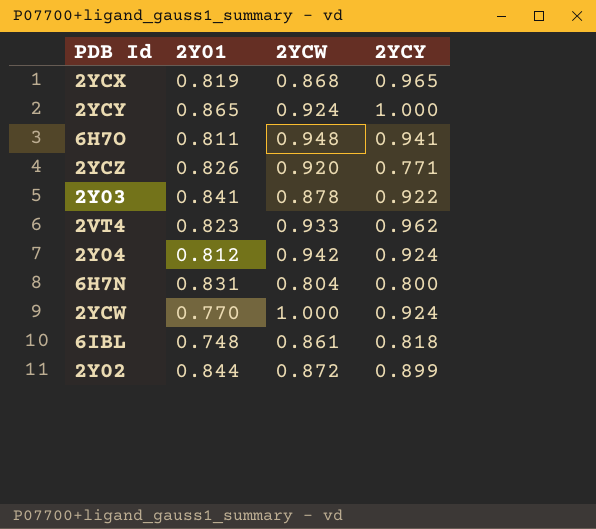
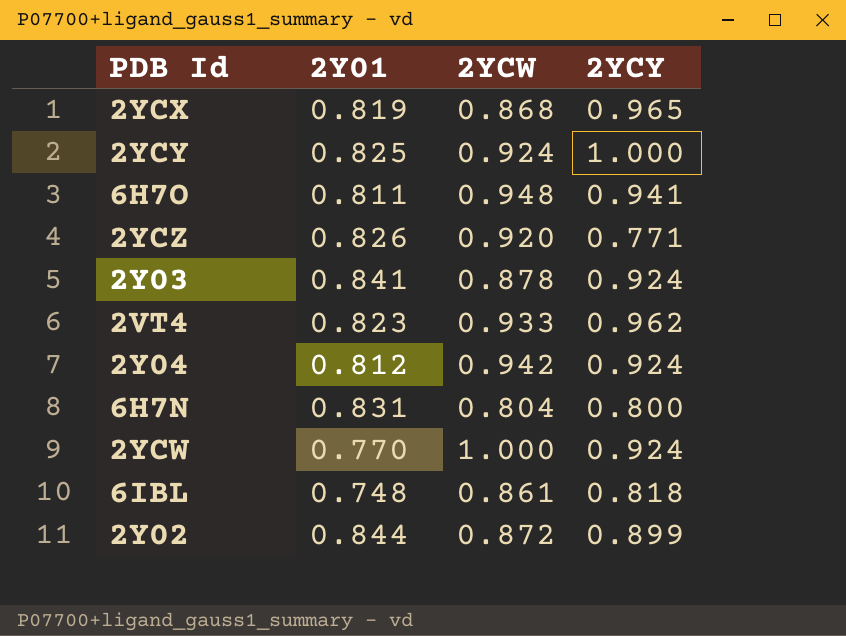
2YCY | 2Y01: 0.865 -> 0.825
2Y03 | 2YCY: 0.922 -> 0.924

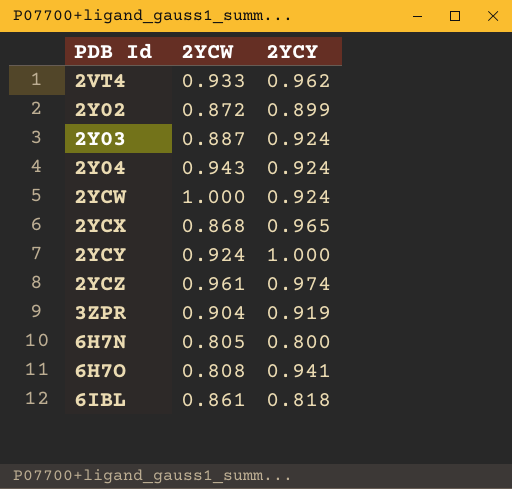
row order: none -> PDB Id ascending
column 2Y01 | position: 2 -> none
2Y03 | 2YCW: 0.878 -> 0.887
2Y04 | 2YCW: 0.942 -> 0.943
2YCZ | 2YCW: 0.920 -> 0.961
2YCZ | 2YCY: 0.771 -> 0.974
row 3ZPR: none -> 0.904 | 0.919
6H7N | 2YCW: 0.804 -> 0.805
6H7O | 2YCW: 0.948 -> 0.808

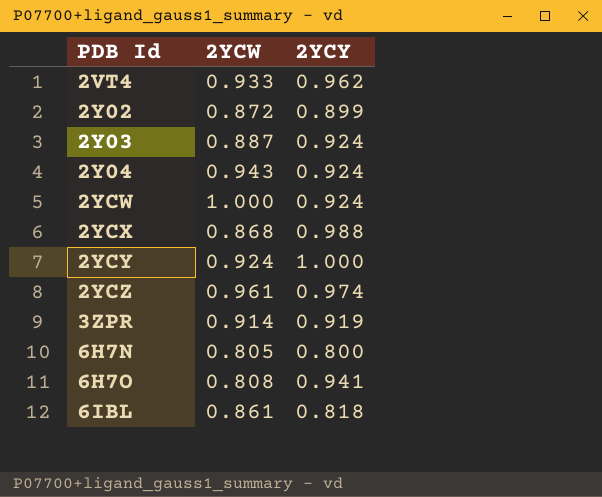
2YCX | 2YCY: 0.965 -> 0.988
3ZPR | 2YCW: 0.904 -> 0.914

